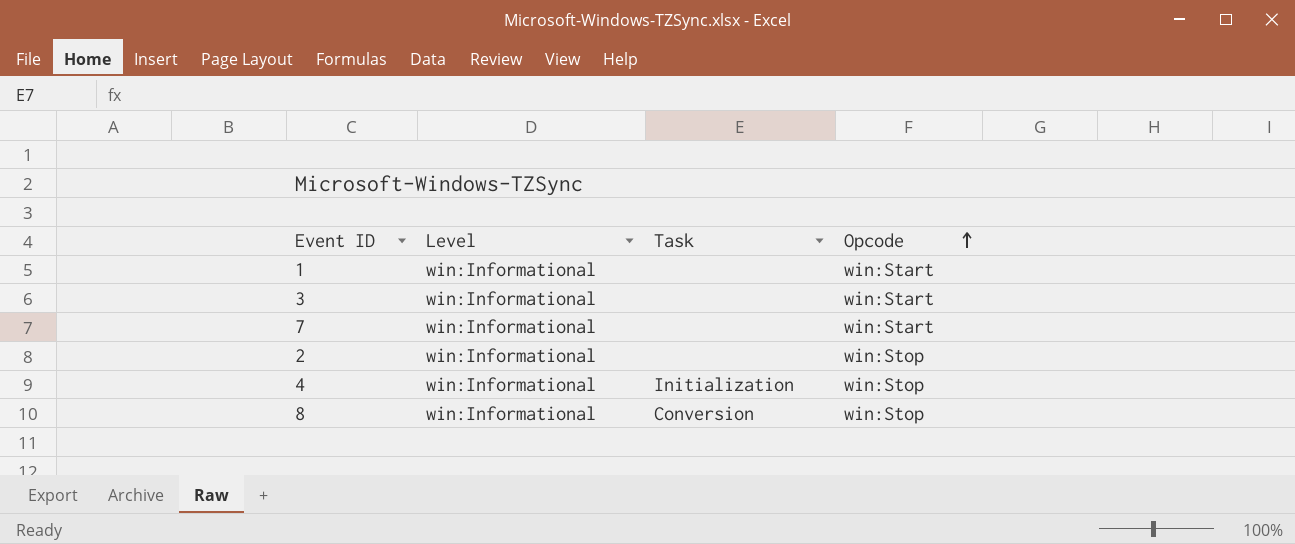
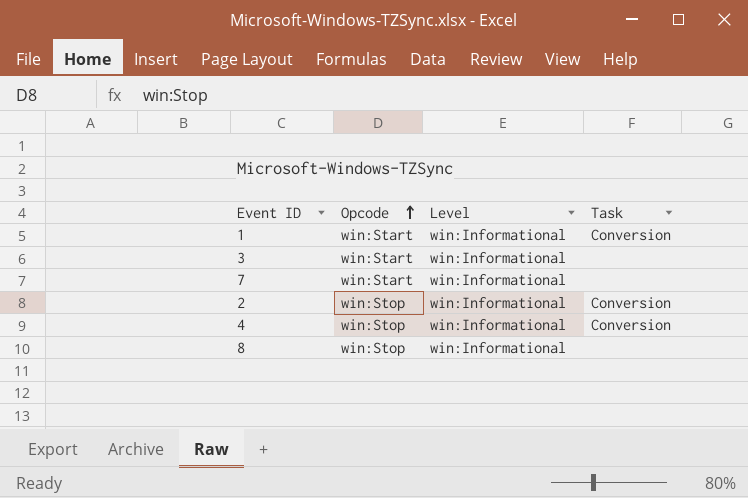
column Opcode | position: 4 -> 2
1 | Task: none -> Conversion
2 | Task: none -> Conversion
4 | Task: Initialization -> Conversion
8 | Task: Conversion -> none

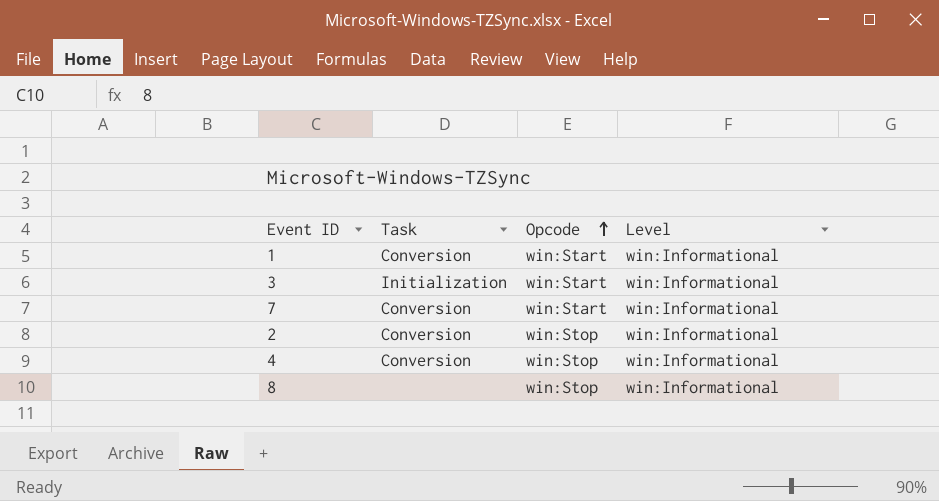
column Task | position: 4 -> 2
3 | Task: none -> Initialization
7 | Task: none -> Conversion

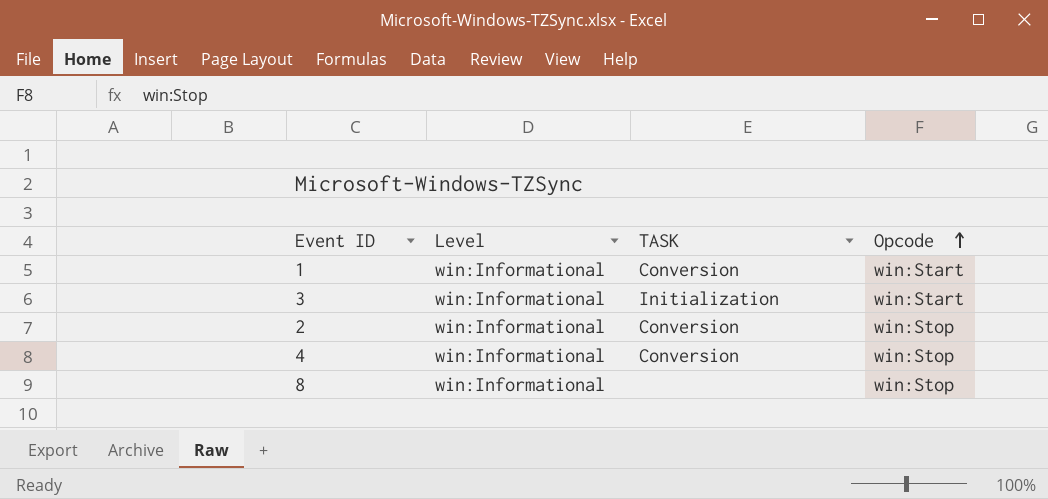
column Level | position: 4 -> 2
column name: Task -> TASK
row 7: Conversion | win:Start | win:Informational -> none

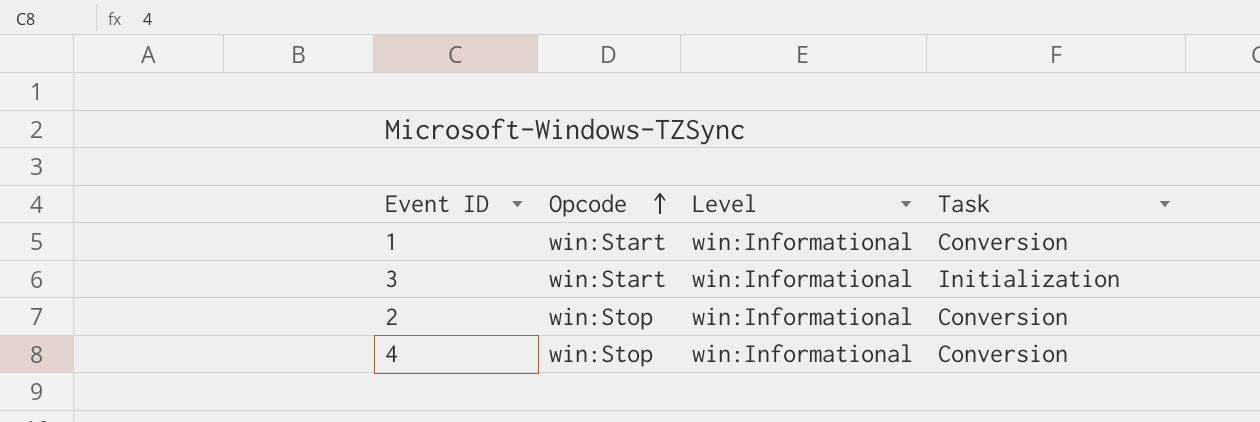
column Opcode | position: 4 -> 2
column name: TASK -> Task
row 8: win:Informational | none | win:Stop -> none

